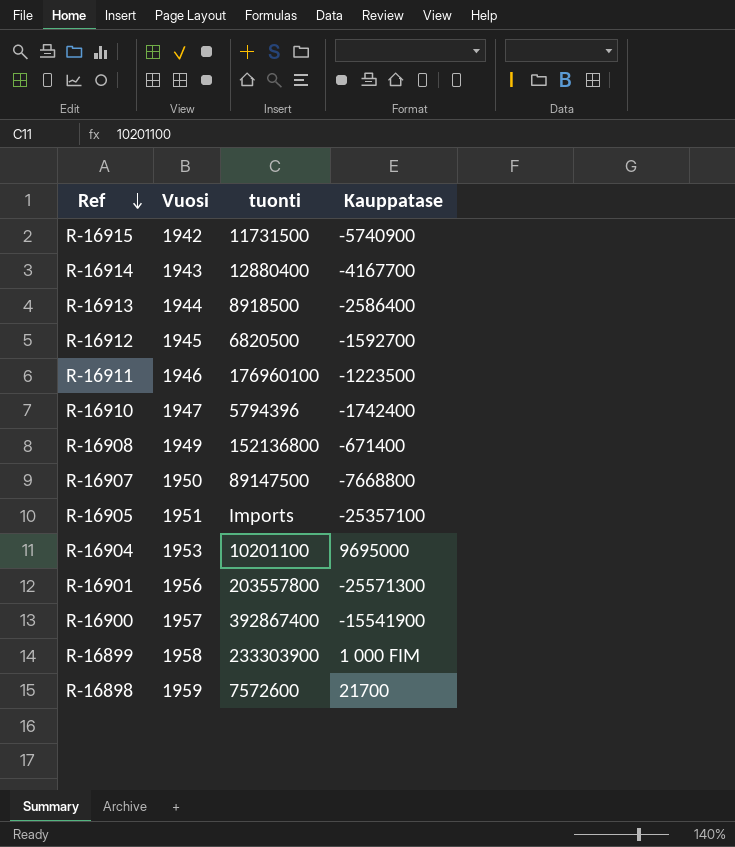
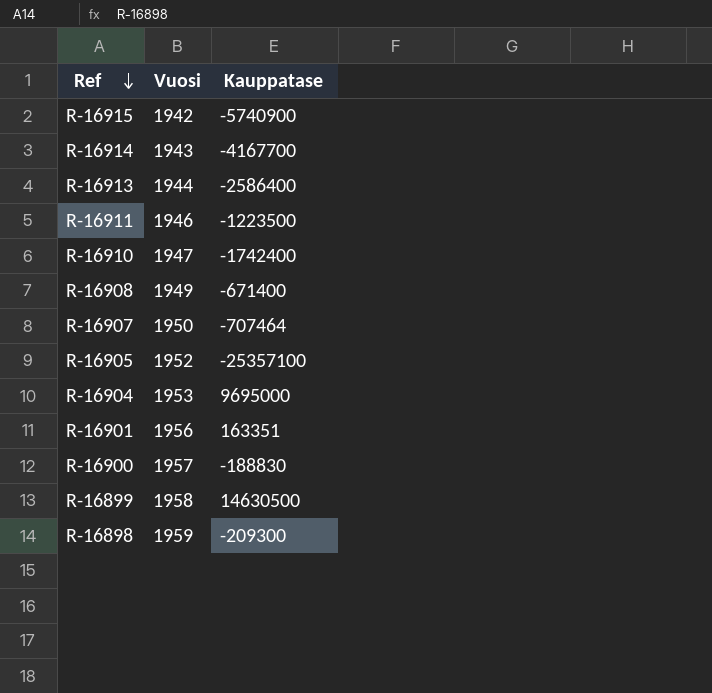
column tuonti | position: 3 -> none
row R-16912: 1945 | 6820500 | -1592700 -> none
R-16907 | Kauppatase: -7668800 -> -707464
R-16905 | Vuosi: 1951 -> 1952
R-16901 | Kauppatase: -25571300 -> 163351
R-16900 | Kauppatase: -15541900 -> -188830
R-16899 | Kauppatase: 1 000 FIM -> 14630500
R-16898 | Kauppatase: 21700 -> -209300

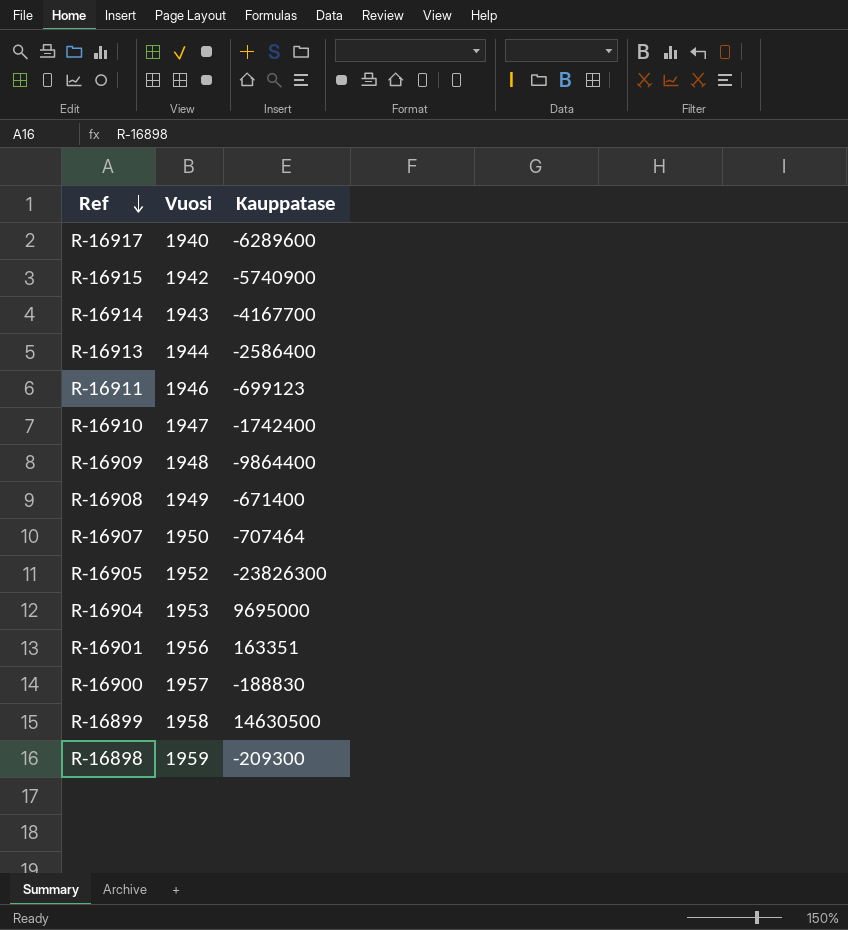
row R-16917: none -> 1940 | -6289600
R-16911 | Kauppatase: -1223500 -> -699123
row R-16909: none -> 1948 | -9864400
R-16905 | Kauppatase: -25357100 -> -23826300

